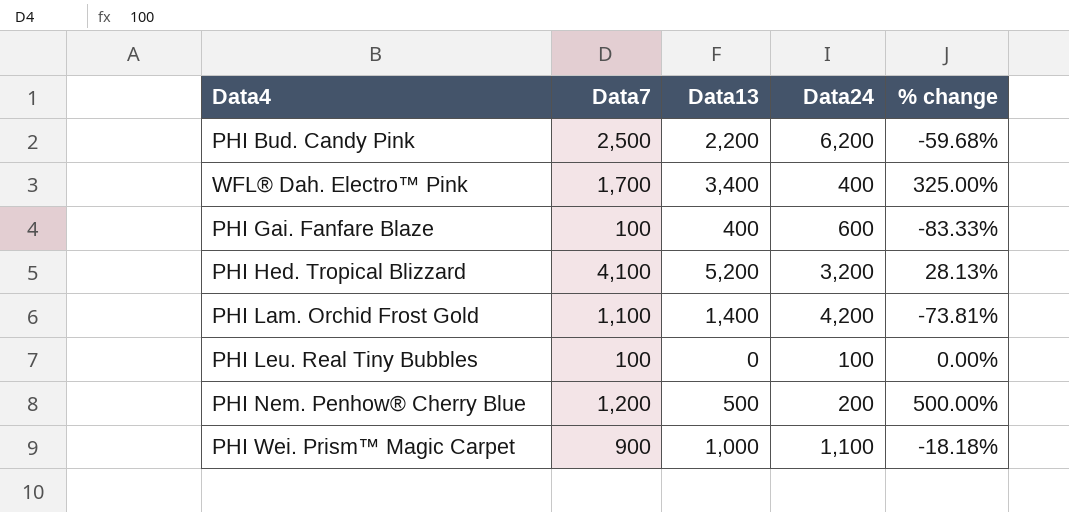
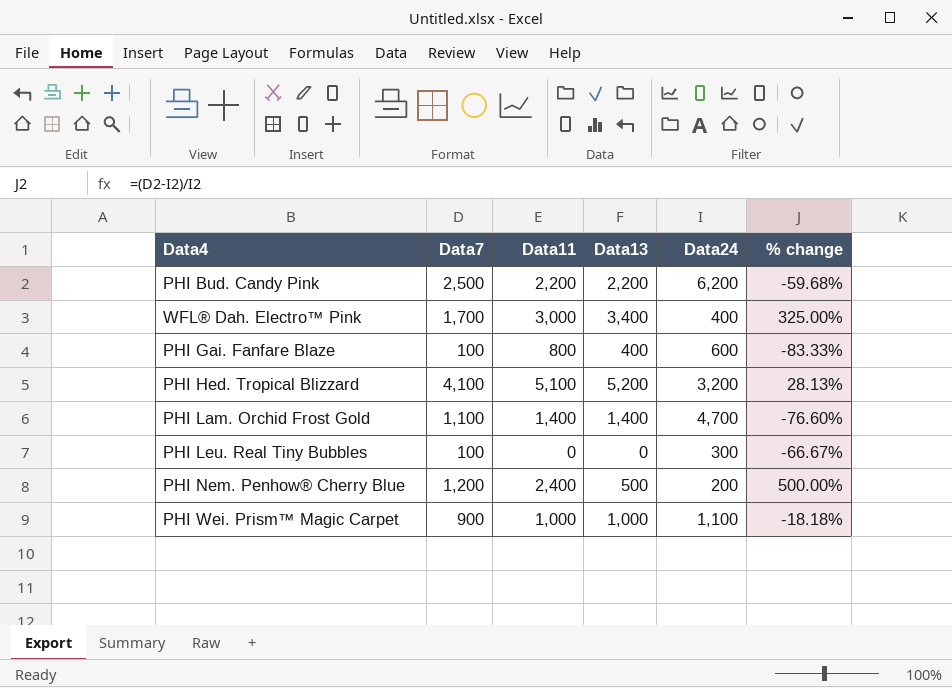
column Data11 | position: none -> 3
PHI Lam. Orchid Frost Gold | Data24: 4,200 -> 4,700
PHI Lam. Orchid Frost Gold | % change: -73.81% -> -76.60%
PHI Leu. Real Tiny Bubbles | Data24: 100 -> 300
PHI Leu. Real Tiny Bubbles | % change: 0.00% -> -66.67%

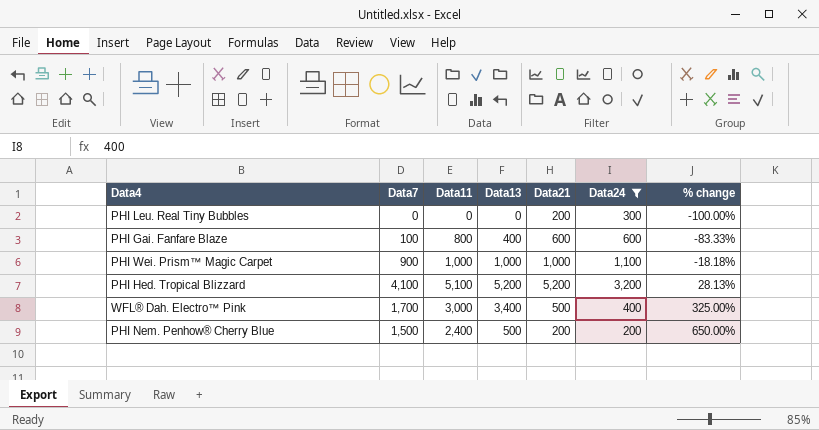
filter: none -> Data24 <= 3,200
row order: none -> % change ascending
column Data21 | position: none -> 5
PHI Leu. Real Tiny Bubbles | Data7: 100 -> 0
PHI Leu. Real Tiny Bubbles | % change: -66.67% -> -100.00%
PHI Nem. Penhow® Cherry Blue | Data7: 1,200 -> 1,500
PHI Nem. Penhow® Cherry Blue | % change: 500.00% -> 650.00%

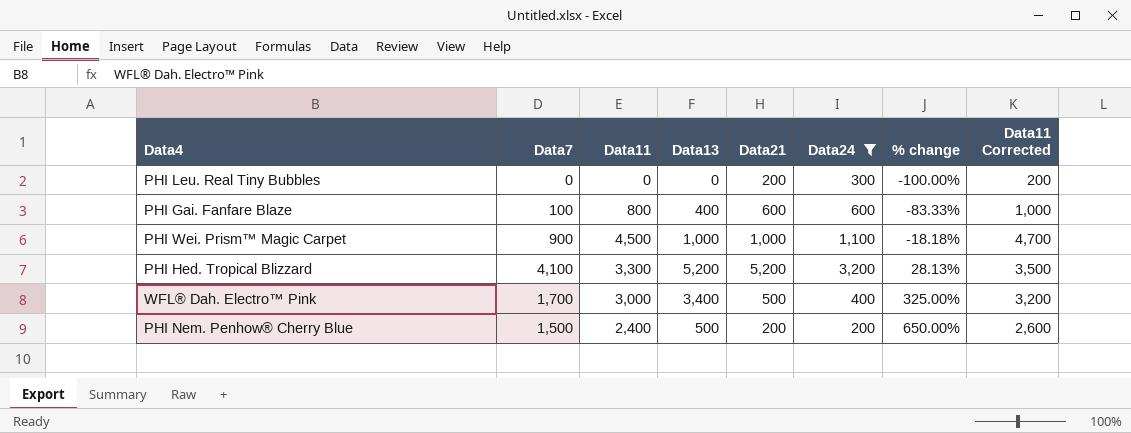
column Data11 Corrected | formula: none -> [Data11] + 200
PHI Wei. Prism™ Magic Carpet | Data11: 1,000 -> 4,500
PHI Hed. Tropical Blizzard | Data11: 5,100 -> 3,300

